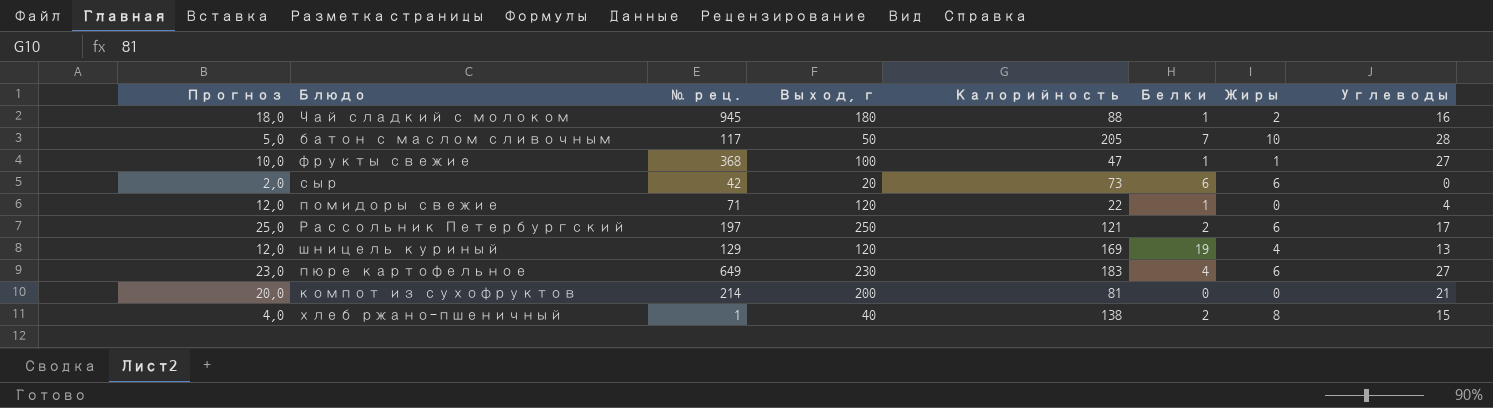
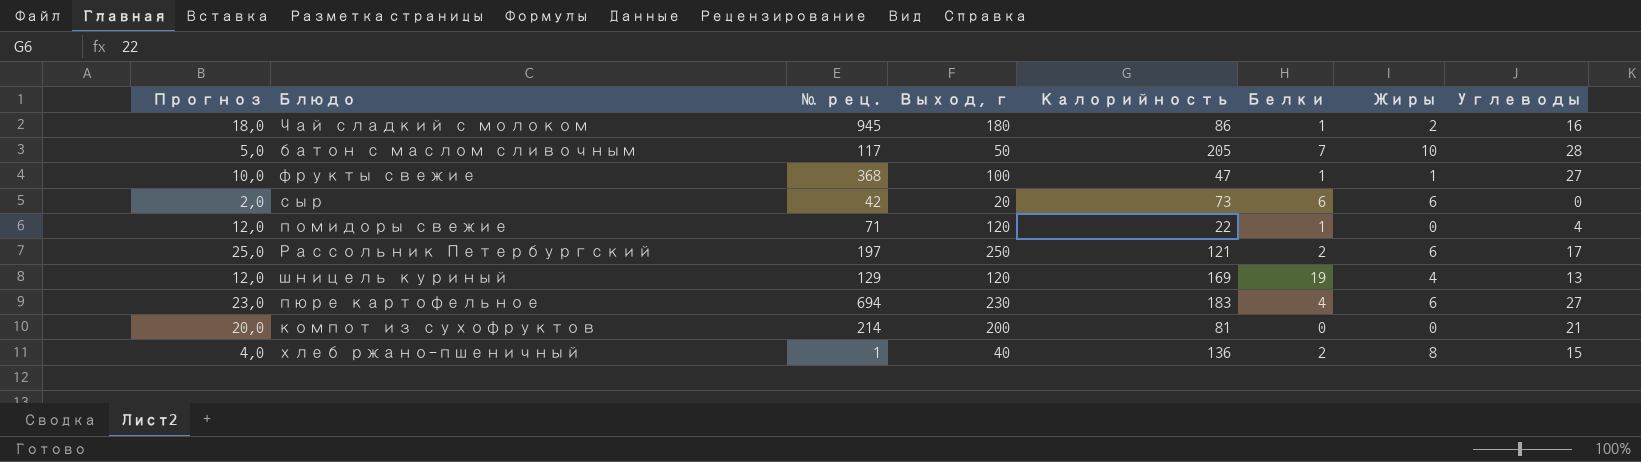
Чай сладкий с молоком | Калорийность: 88 -> 86
пюре картофельное | № рец.: 649 -> 694
хлеб ржано-пшеничный | Калорийность: 138 -> 136

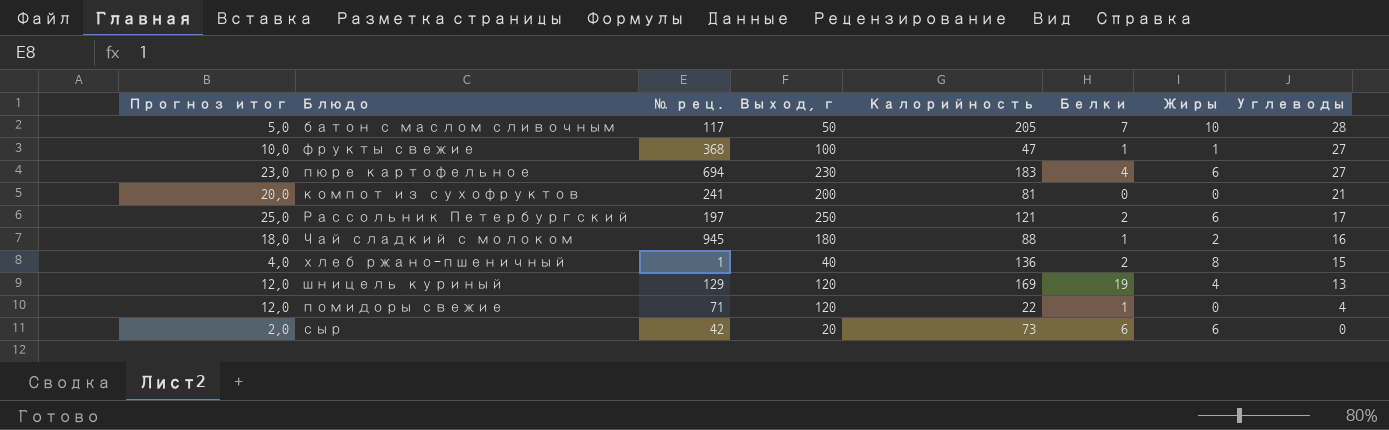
row order: none -> Углеводы descending
column name: Прогноз -> Прогноз итог
компот из сухофруктов | № рец.: 214 -> 241
Чай сладкий с молоком | Калорийность: 86 -> 88

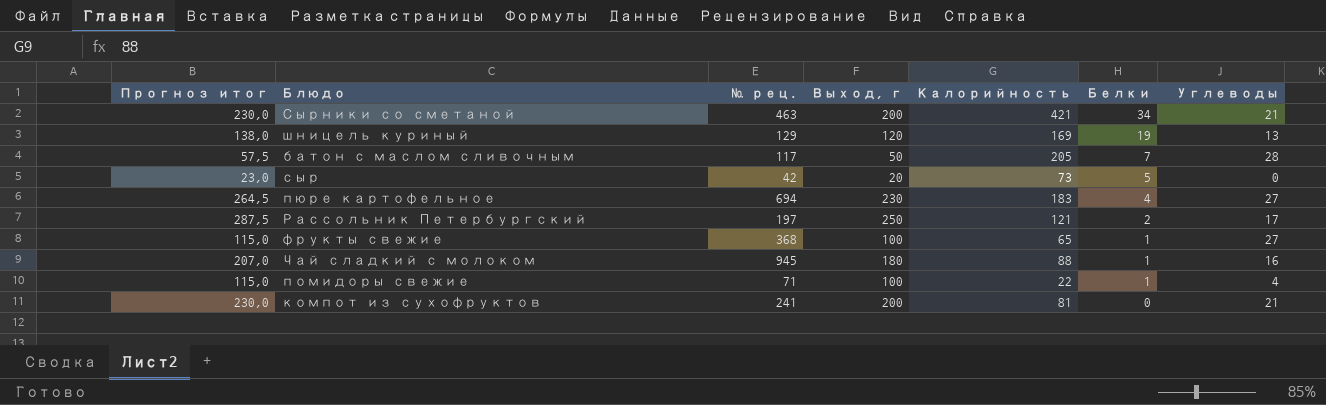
row order: Углеводы descending -> Белки descending
column Жиры | position: 7 -> none
column Прогноз итог | formula: [Выход, г] * 0,1 -> [Выход, г] * 1,15
row хлеб ржано-пшеничный: 4,0 | 1 | 40 | 136 | 2 | 8 | 15 -> none
row Сырники со сметаной: none -> 230,0 | 463 | 200 | 421 | 34 | 21
сыр | Белки: 6 -> 5
фрукты свежие | Калорийность: 47 -> 65
помидоры свежие | Выход, г: 120 -> 100

